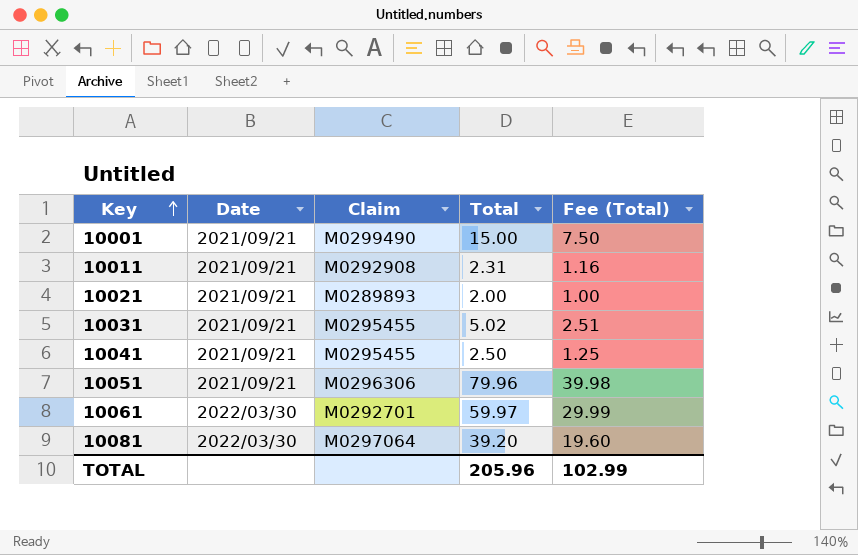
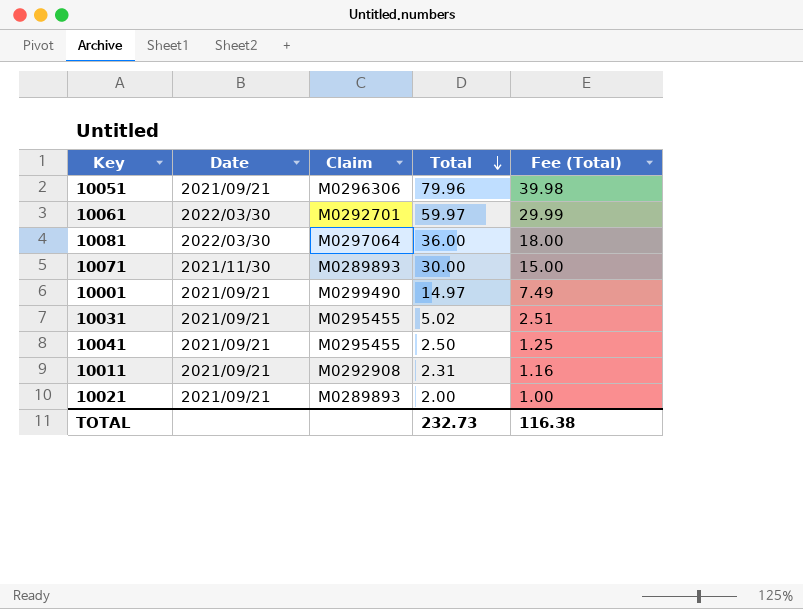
row order: Key ascending -> Total descending
10081 | Total: 39.20 -> 36.00
10081 | Fee (Total): 19.60 -> 18.00
row 10071: none -> 2021/11/30 | M0289893 | 30.00 | 15.00
10001 | Total: 15.00 -> 14.97
10001 | Fee (Total): 7.50 -> 7.49
TOTAL | Total: 205.96 -> 232.73
TOTAL | Fee (Total): 102.99 -> 116.38

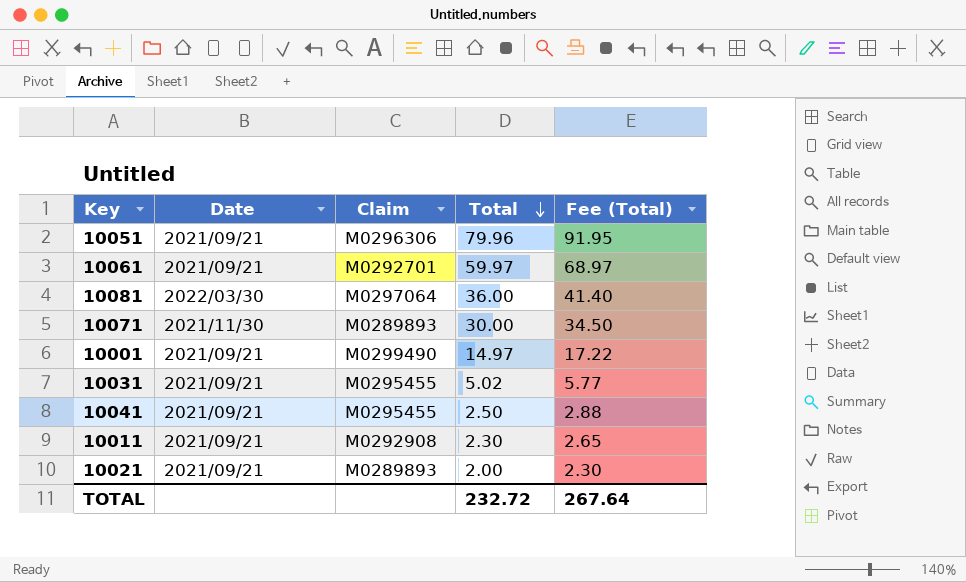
column Fee (Total) | formula: [Total] * 0.5 -> [Total] * 1.15
10061 | Date: 2022/03/30 -> 2021/09/21
10011 | Total: 2.31 -> 2.30
TOTAL | Total: 232.73 -> 232.72
TOTAL | Fee (Total): 116.38 -> 267.64

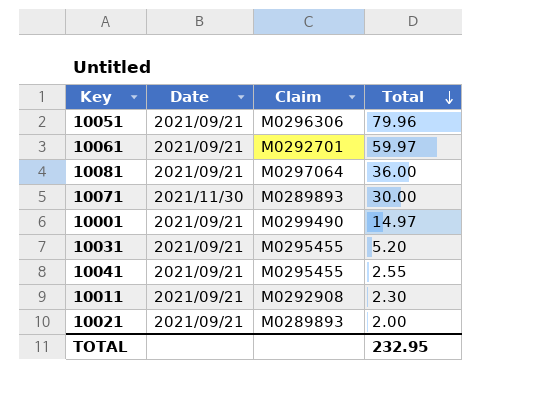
column Fee (Total) | formula: [Total] * 1.15 -> none
10081 | Date: 2022/03/30 -> 2021/09/21
10031 | Total: 5.02 -> 5.20
10041 | Total: 2.50 -> 2.55
TOTAL | Total: 232.72 -> 232.95

